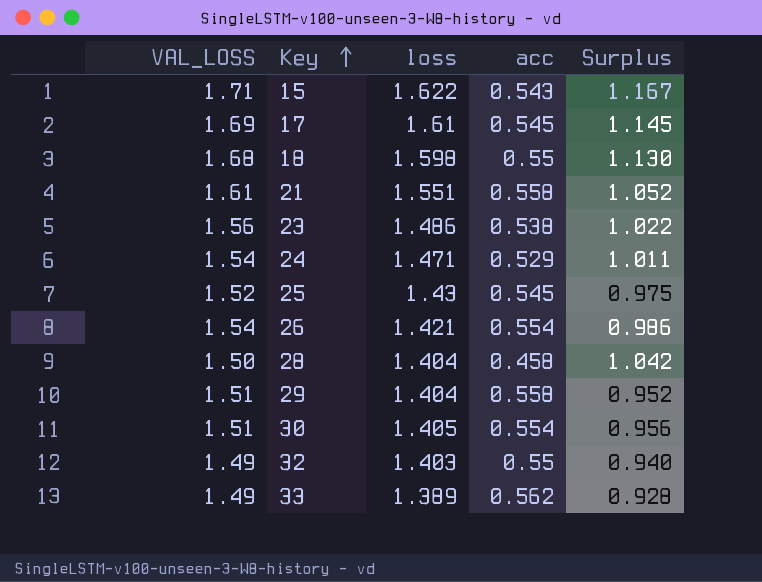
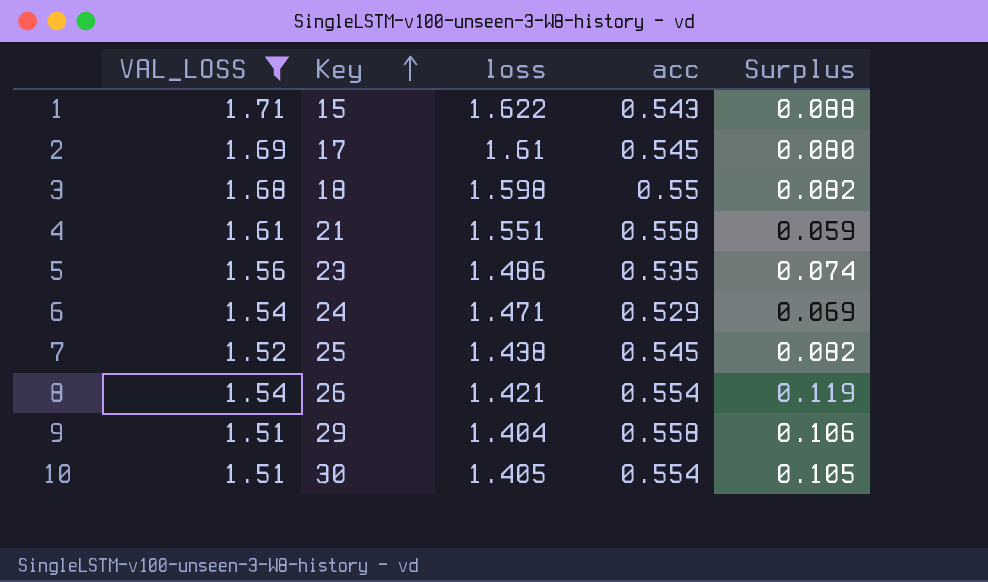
filter: none -> VAL_LOSS >= 1.51
column Surplus | formula: [VAL_LOSS] - [acc] -> [VAL_LOSS] - [loss]
23 | acc: 0.538 -> 0.535
25 | loss: 1.43 -> 1.438

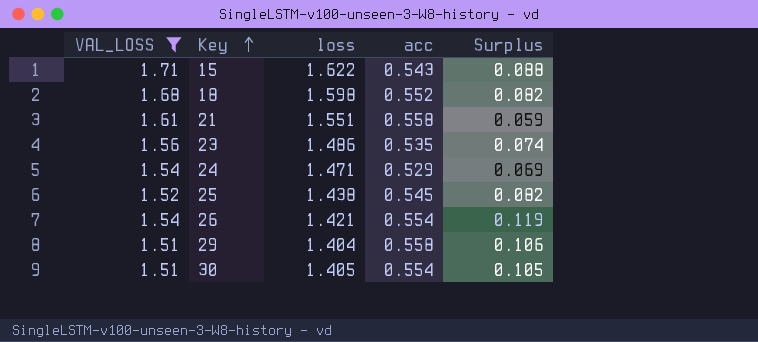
row 17: 1.69 | 1.61 | 0.545 | 0.080 -> none
18 | acc: 0.55 -> 0.552

